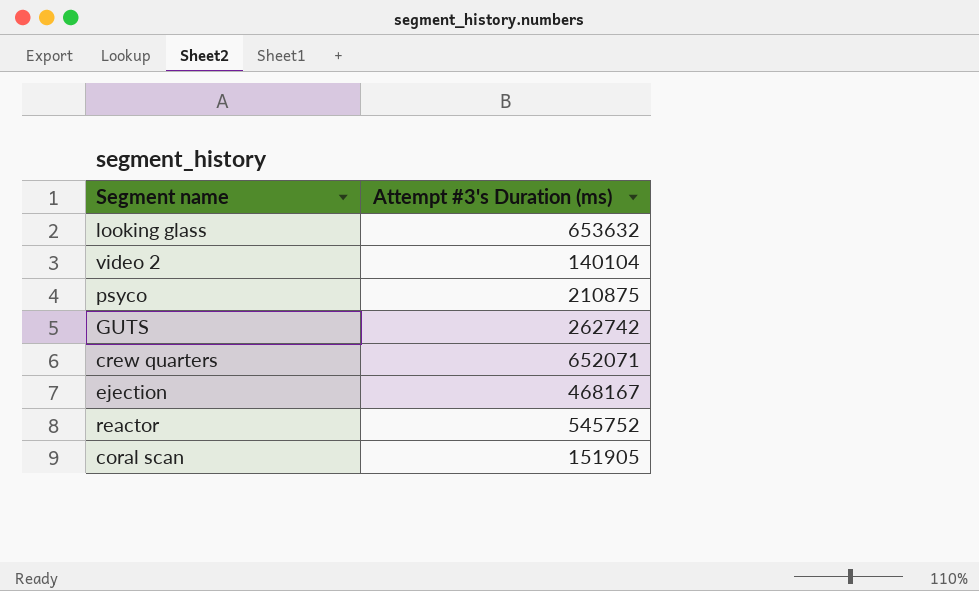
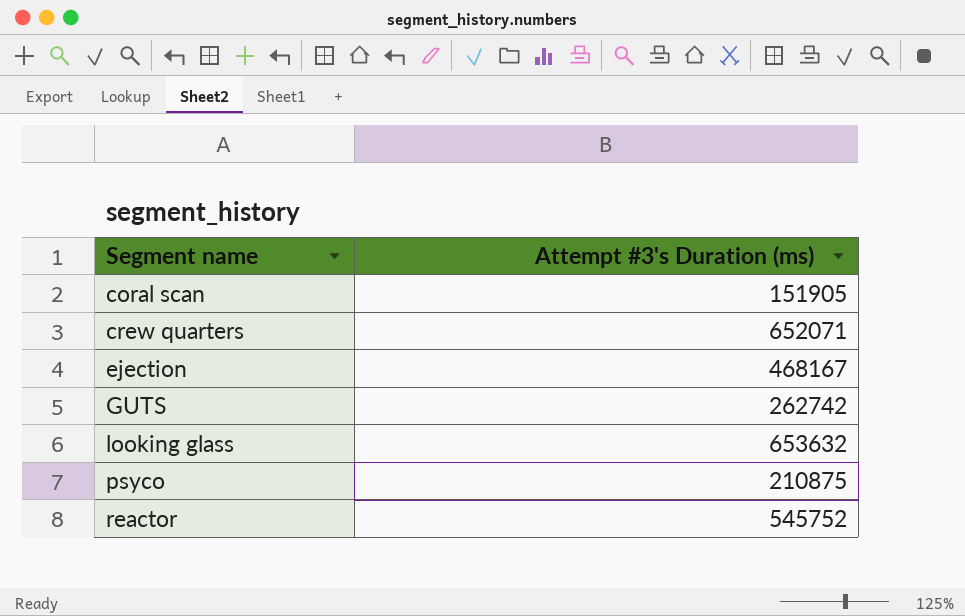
row order: none -> Segment name ascending
row video 2: 140104 -> none

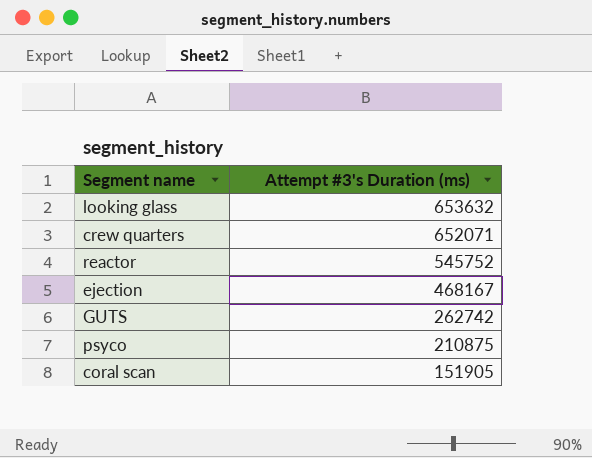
row order: Segment name ascending -> Attempt #3's Duration (ms) descending

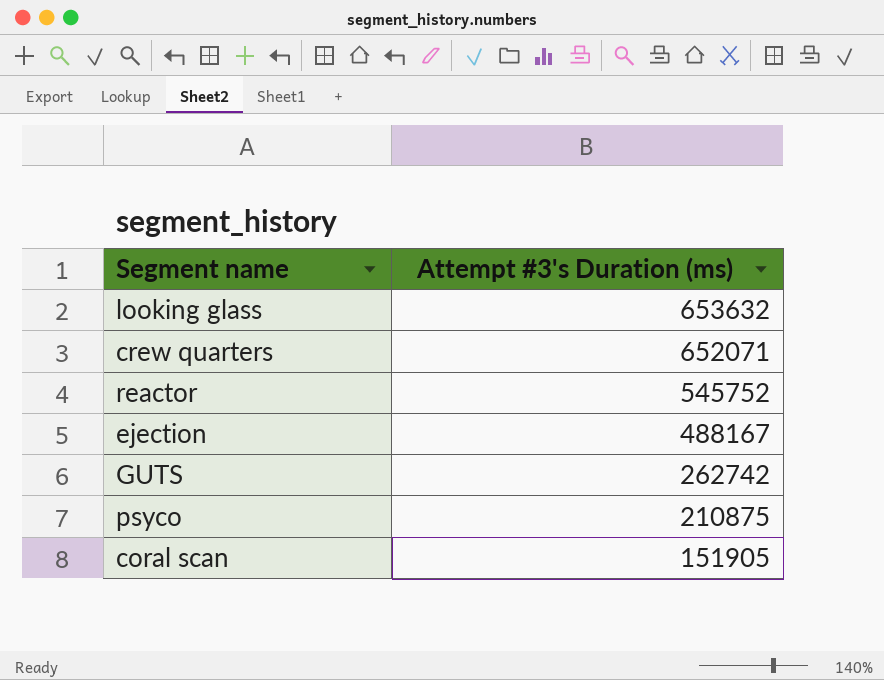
ejection | Attempt #3's Duration (ms): 468167 -> 488167

